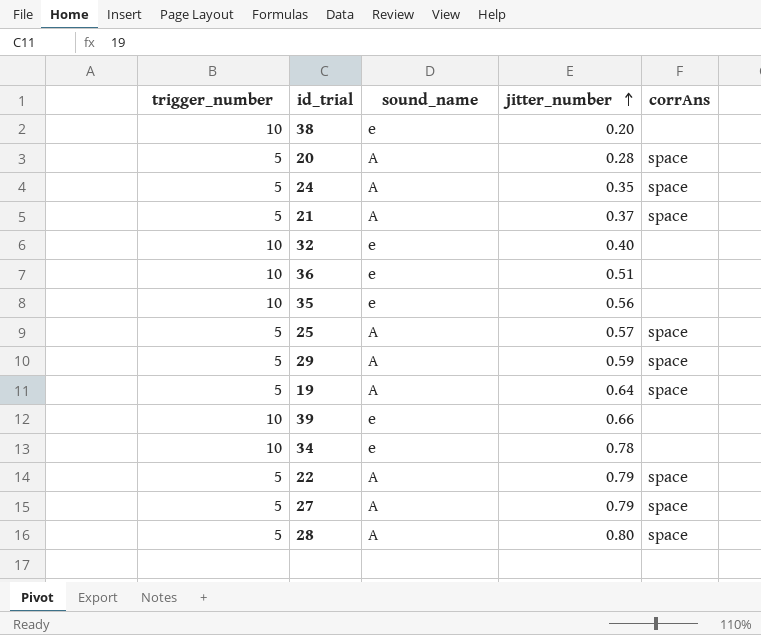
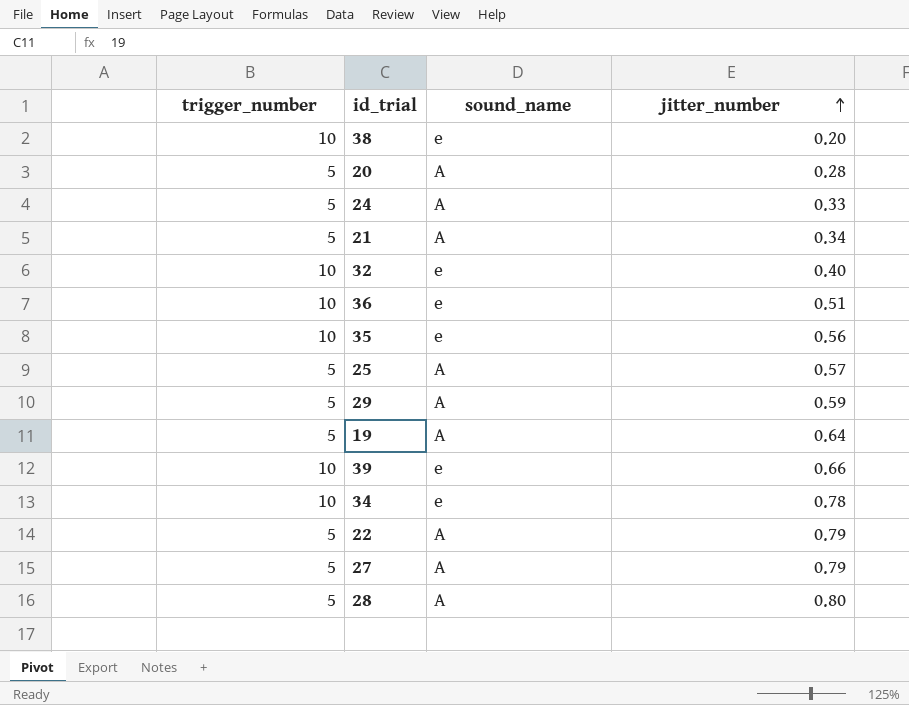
column corrAns | position: 5 -> none
24 | jitter_number: 0.35 -> 0.33
21 | jitter_number: 0.37 -> 0.34

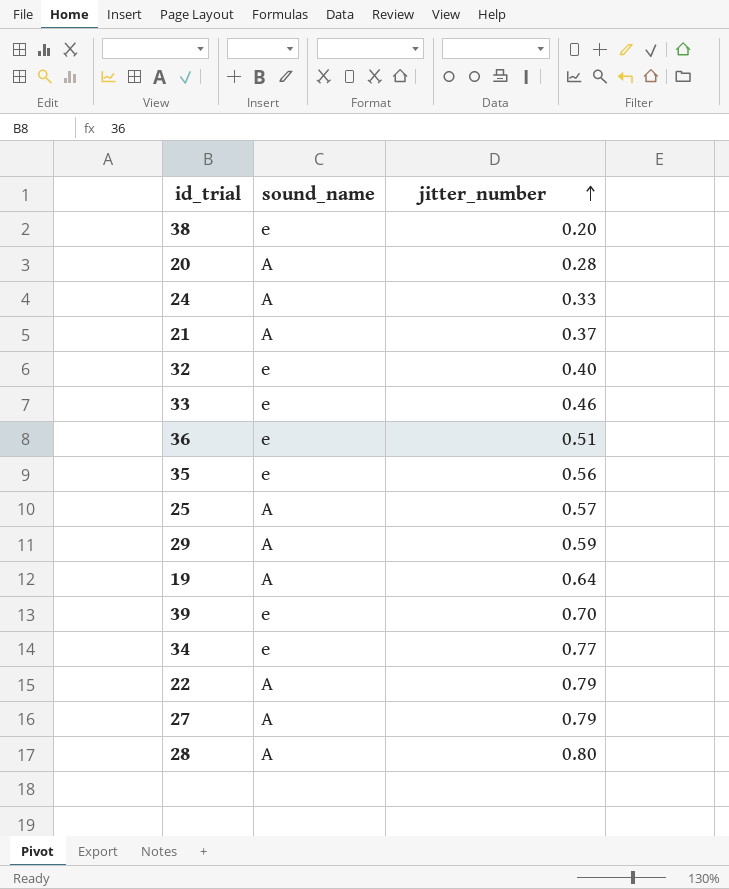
column trigger_number | position: 1 -> none
21 | jitter_number: 0.34 -> 0.37
row 33: none -> e | 0.46
39 | jitter_number: 0.66 -> 0.70
34 | jitter_number: 0.78 -> 0.77

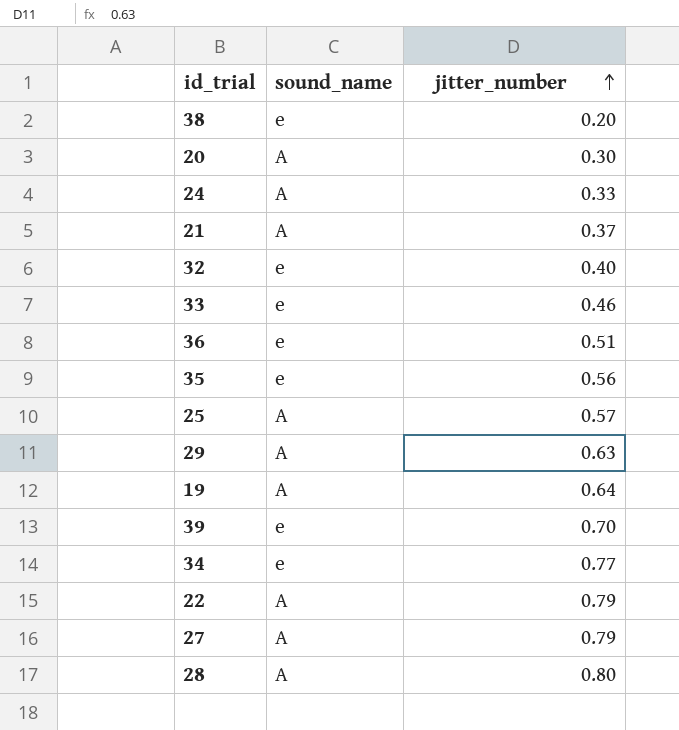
20 | jitter_number: 0.28 -> 0.30
29 | jitter_number: 0.59 -> 0.63

